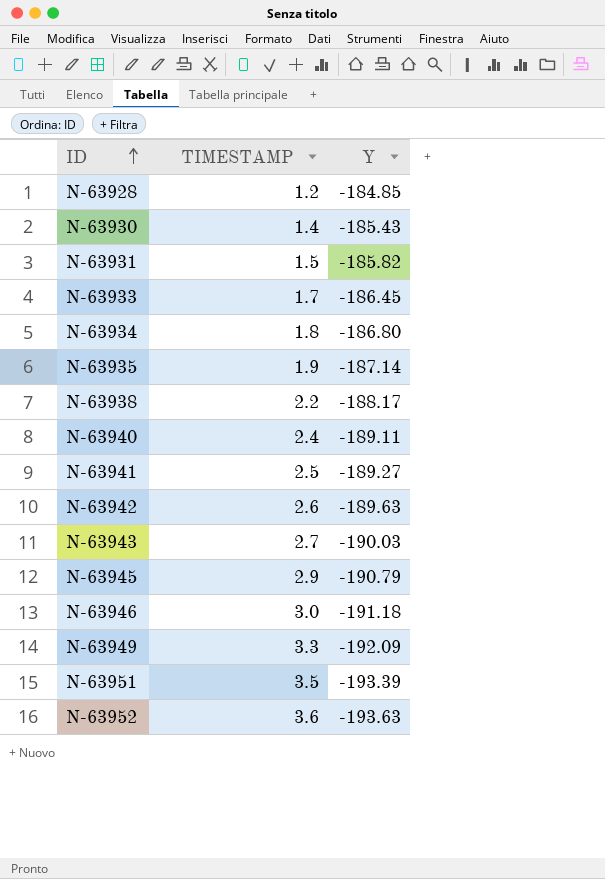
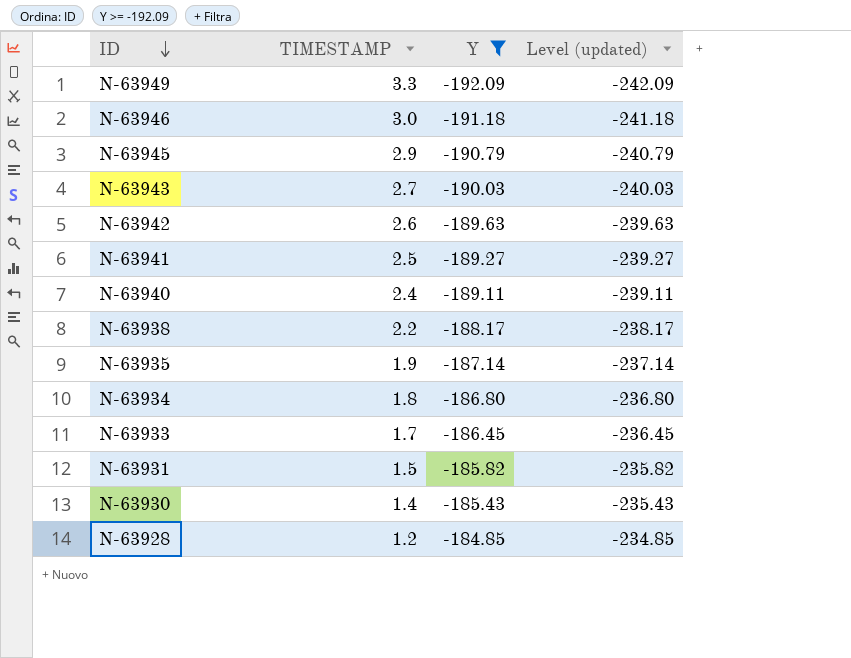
filter: none -> Y >= -192.09
row order: ID ascending -> ID descending
column Level (updated) | formula: none -> [Y] - 50

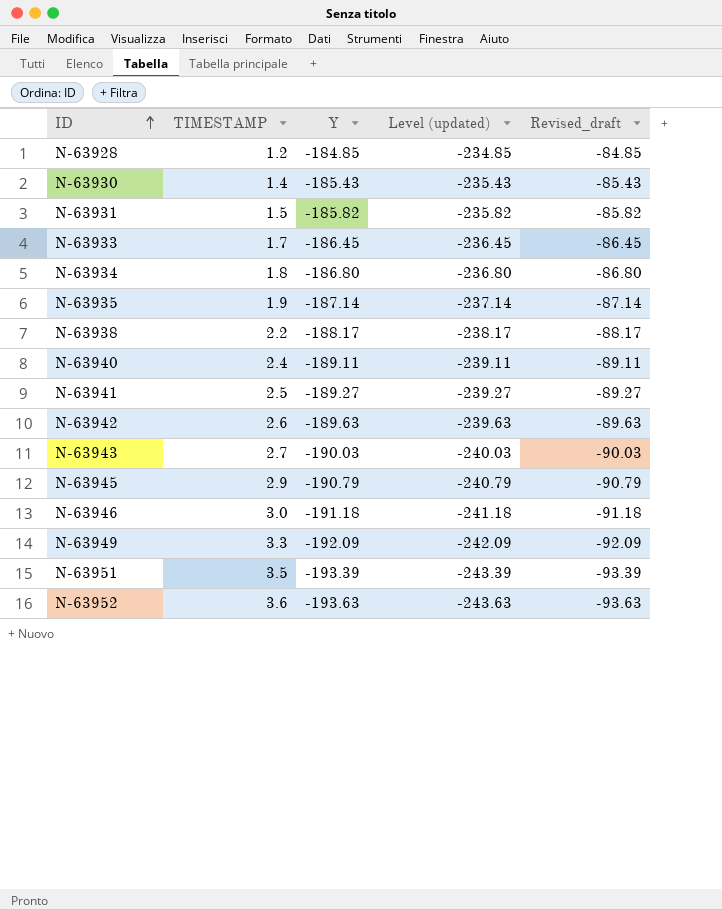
filter: Y >= -192.09 -> none
row order: ID descending -> ID ascending
column Revised_draft | formula: none -> [Y] + 100

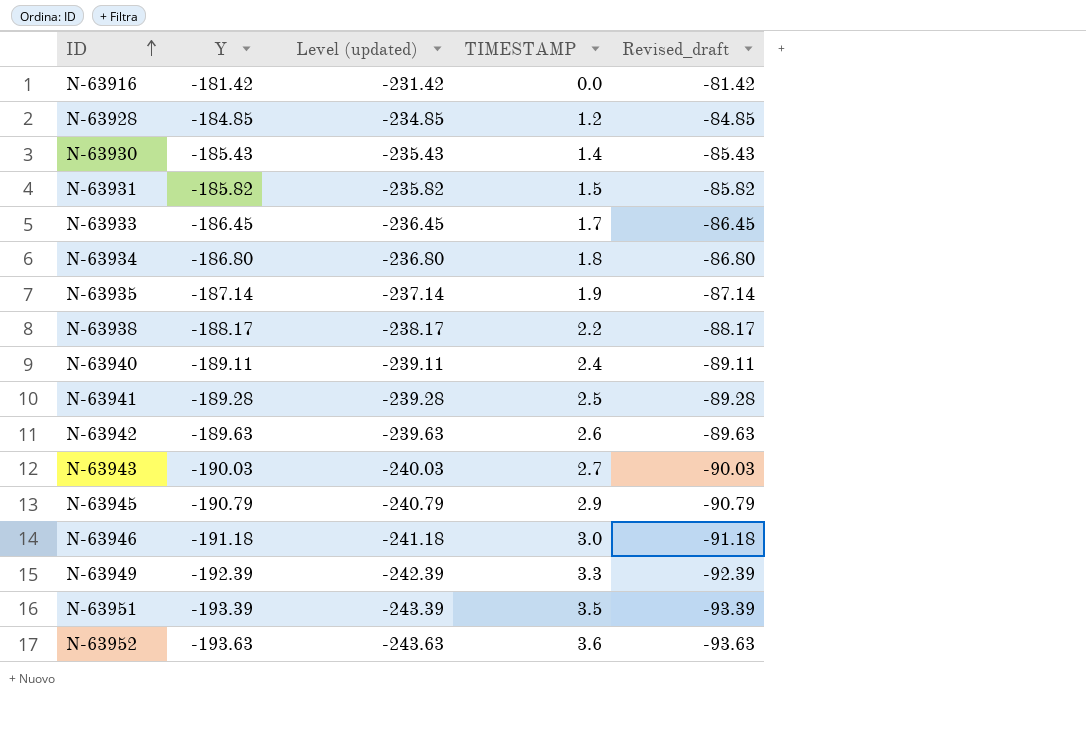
column TIMESTAMP | position: 2 -> 4
row N-63916: none -> -181.42 | -231.42 | 0.0 | -81.42
N-63941 | Y: -189.27 -> -189.28
N-63941 | Level (updated): -239.27 -> -239.28
N-63941 | Revised_draft: -89.27 -> -89.28
N-63949 | Y: -192.09 -> -192.39
N-63949 | Level (updated): -242.09 -> -242.39
N-63949 | Revised_draft: -92.09 -> -92.39

